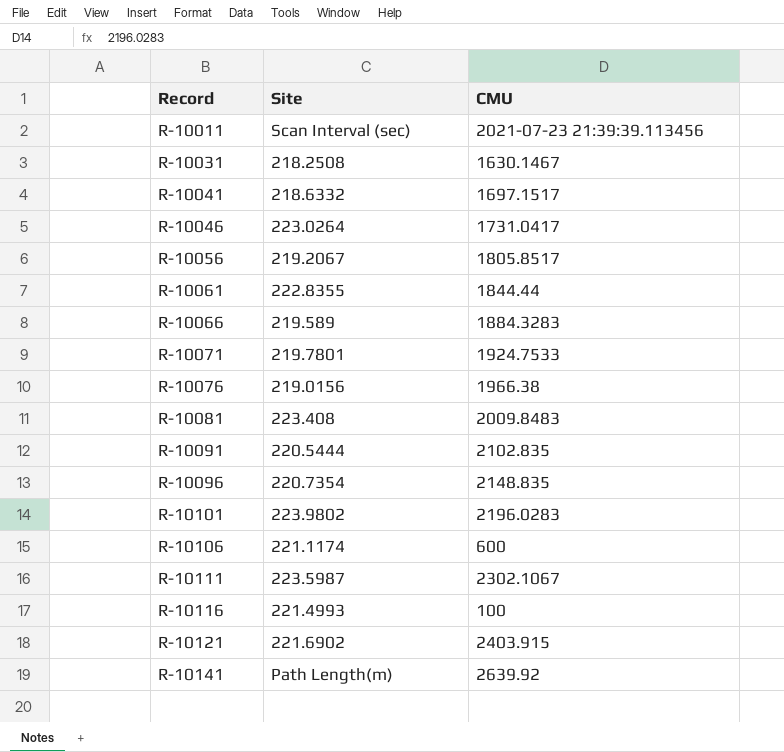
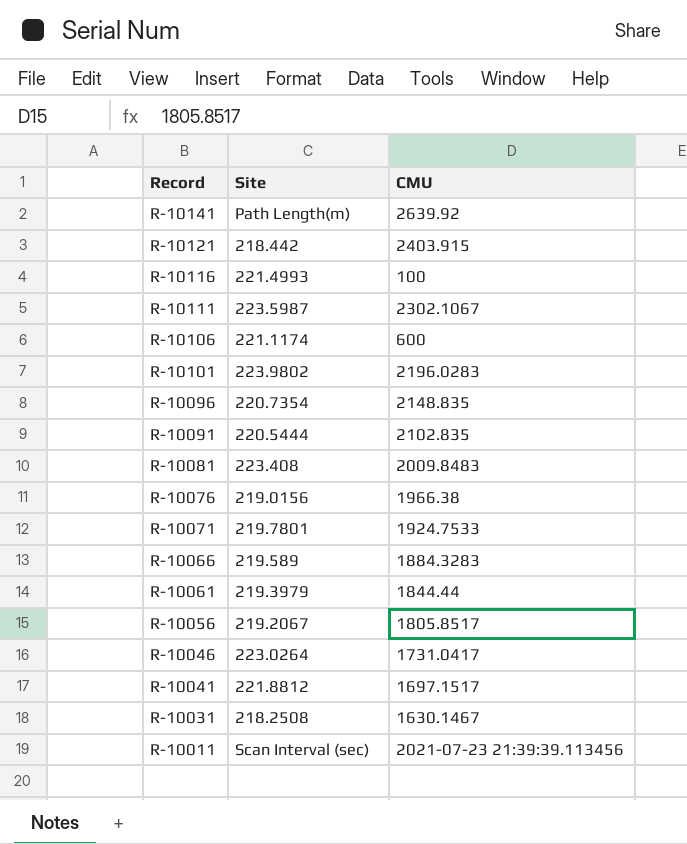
row order: Record ascending -> Record descending
R-10121 | Site: 221.6902 -> 218.442
R-10061 | Site: 222.8355 -> 219.3979
R-10041 | Site: 218.6332 -> 221.8812

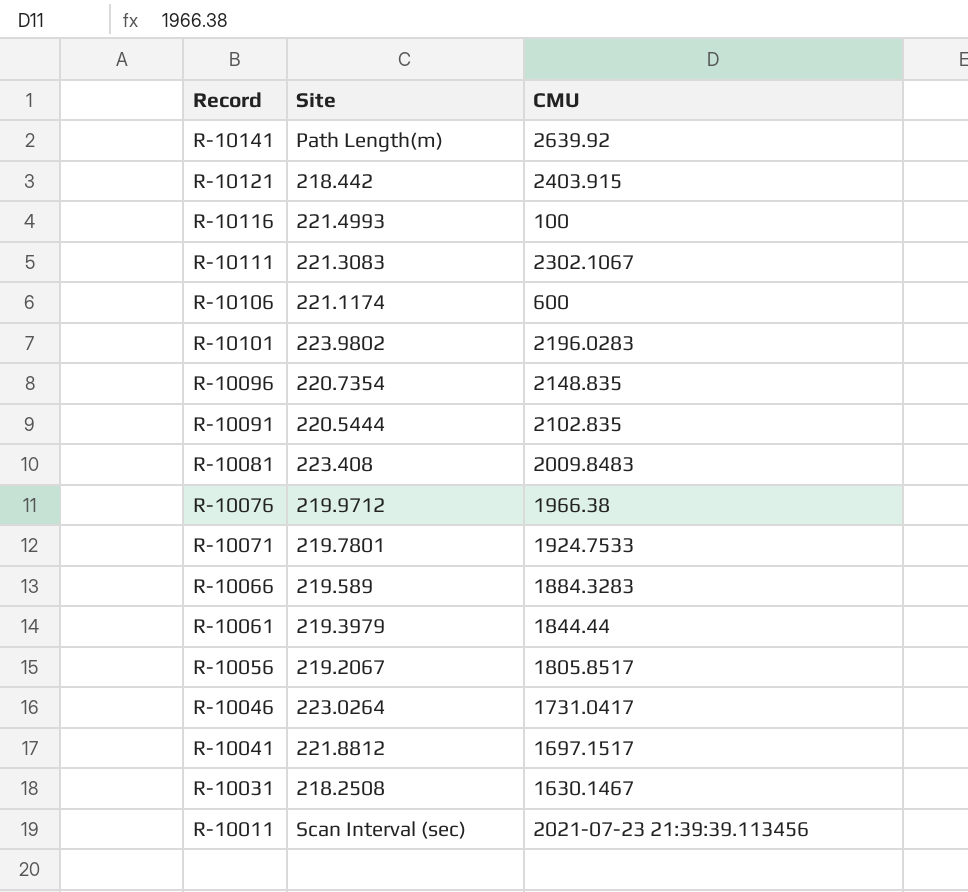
R-10111 | Site: 223.5987 -> 221.3083
R-10076 | Site: 219.0156 -> 219.9712

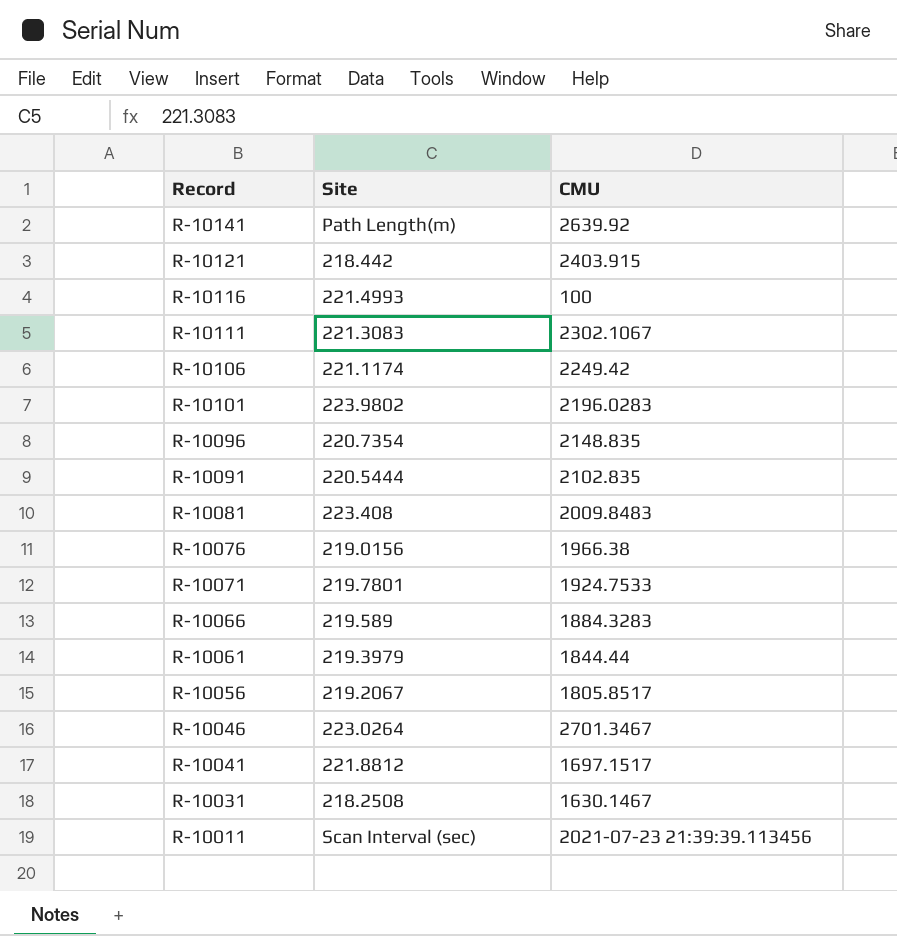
R-10106 | CMU: 600 -> 2249.42
R-10076 | Site: 219.9712 -> 219.0156
R-10046 | CMU: 1731.0417 -> 2701.3467

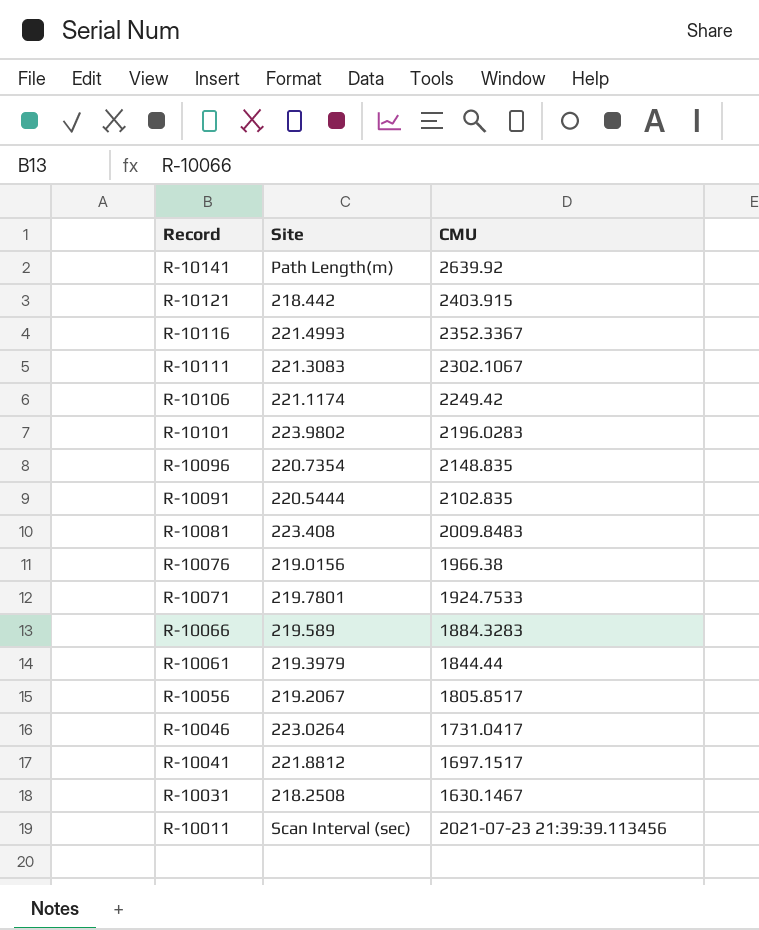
R-10116 | CMU: 100 -> 2352.3367
R-10046 | CMU: 2701.3467 -> 1731.0417

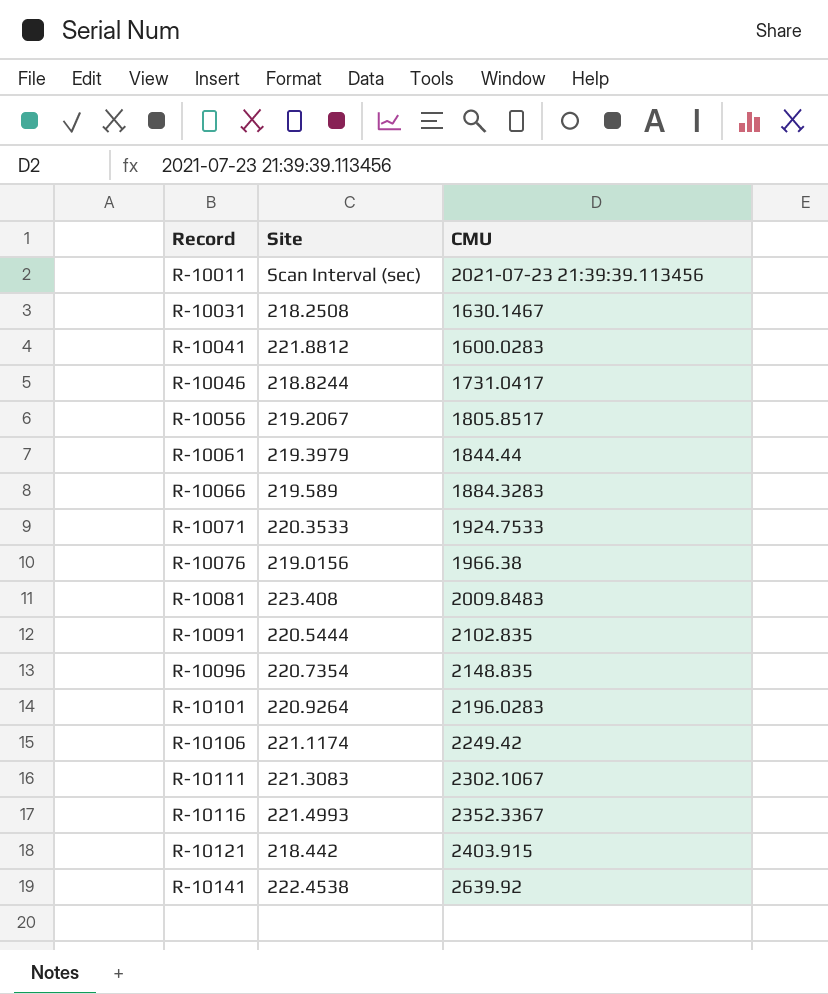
row order: Record descending -> Record ascending
R-10041 | CMU: 1697.1517 -> 1600.0283
R-10046 | Site: 223.0264 -> 218.8244
R-10071 | Site: 219.7801 -> 220.3533
R-10101 | Site: 223.9802 -> 220.9264
R-10141 | Site: Path Length(m) -> 222.4538

